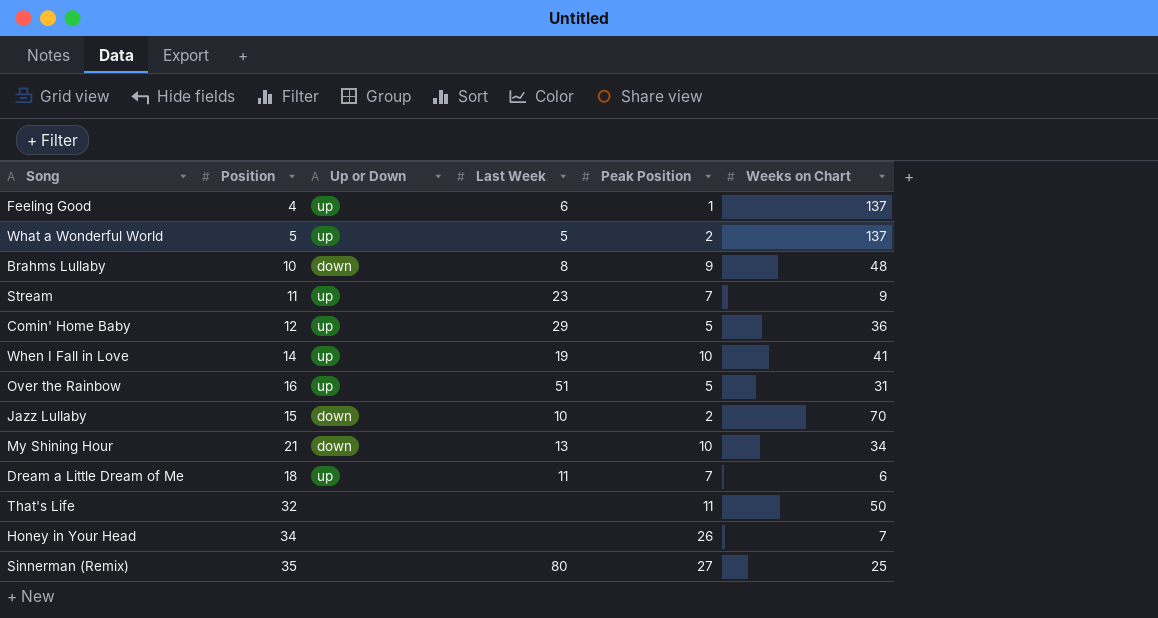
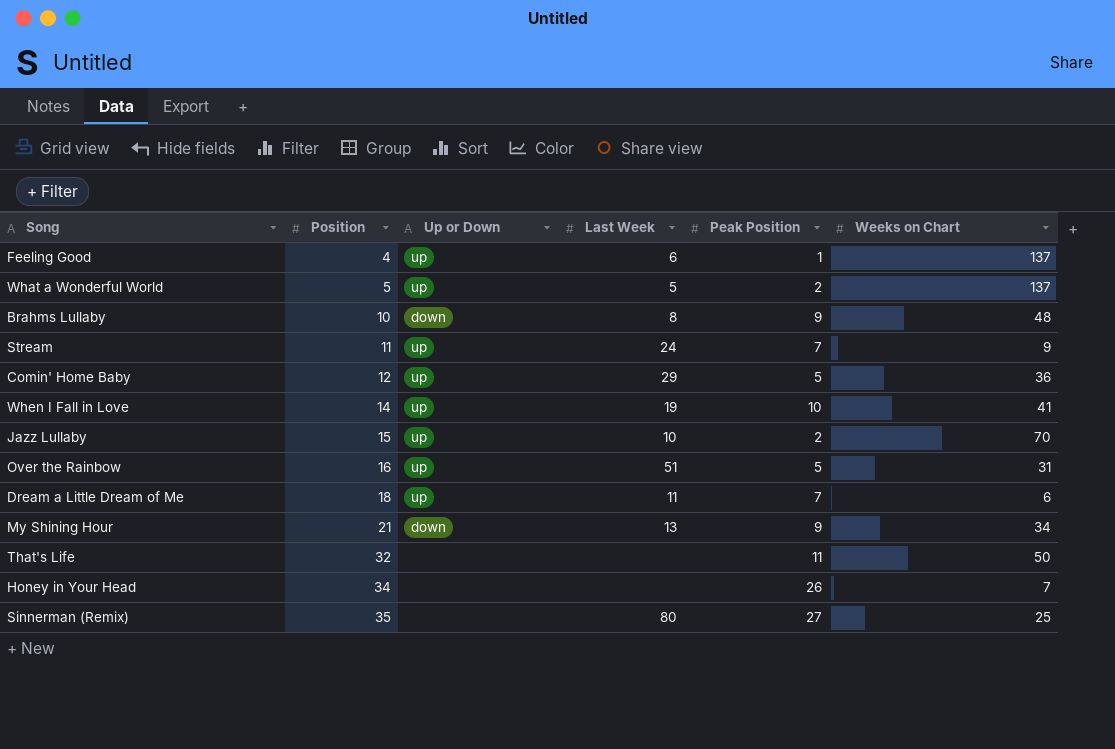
row order: none -> Position ascending
Stream | Last Week: 23 -> 24
Jazz Lullaby | Up or Down: down -> up
My Shining Hour | Peak Position: 10 -> 9

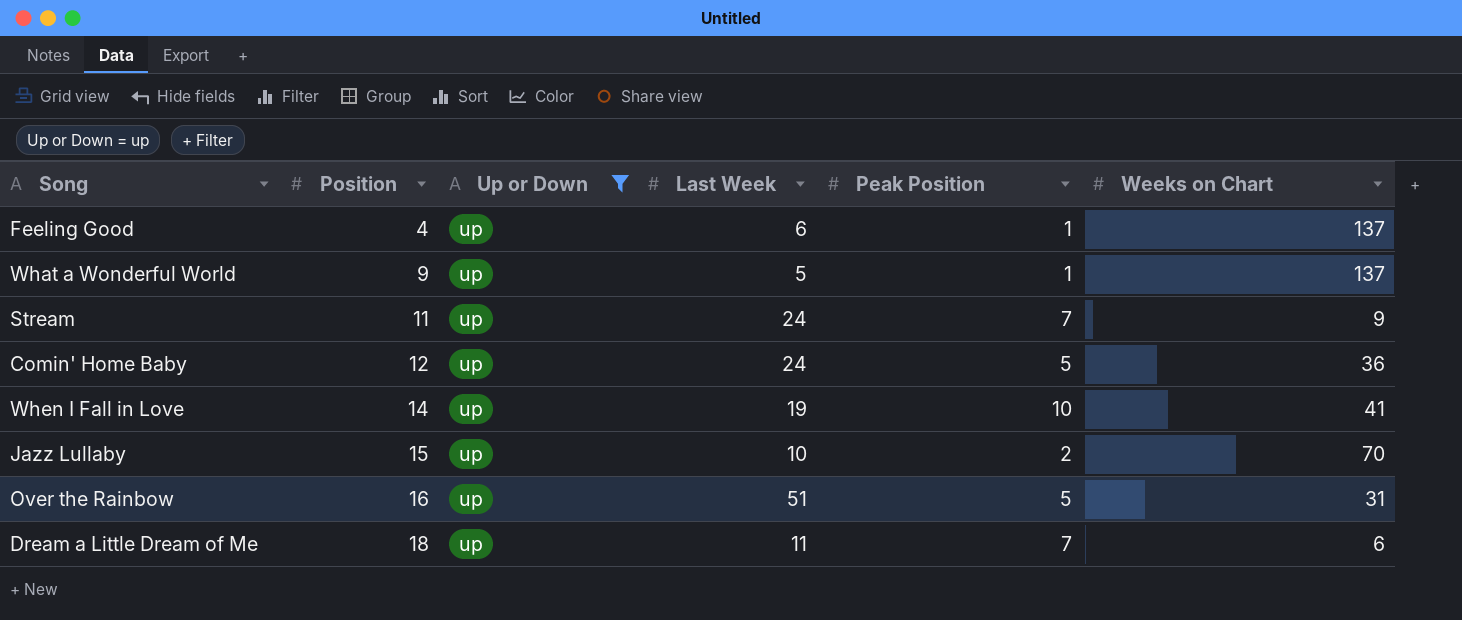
filter: none -> Up or Down = up
What a Wonderful World | Position: 5 -> 9
What a Wonderful World | Peak Position: 2 -> 1
Comin' Home Baby | Last Week: 29 -> 24

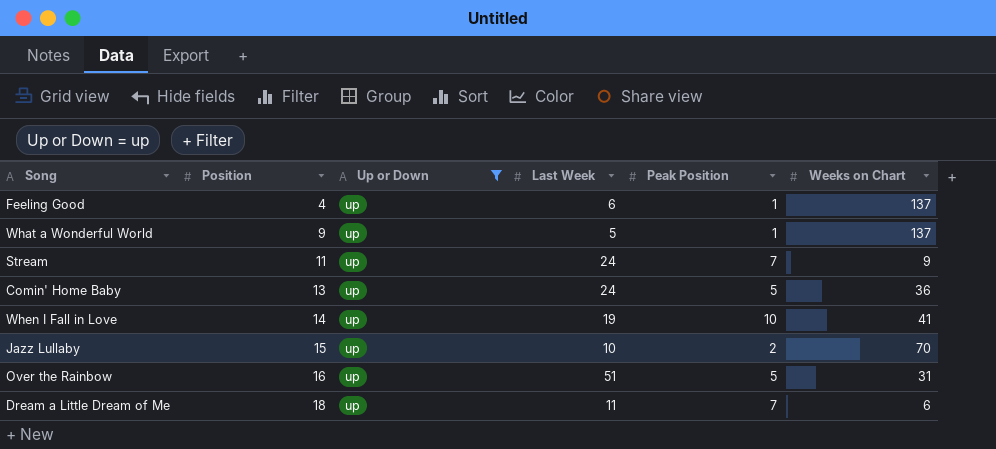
Comin' Home Baby | Position: 12 -> 13

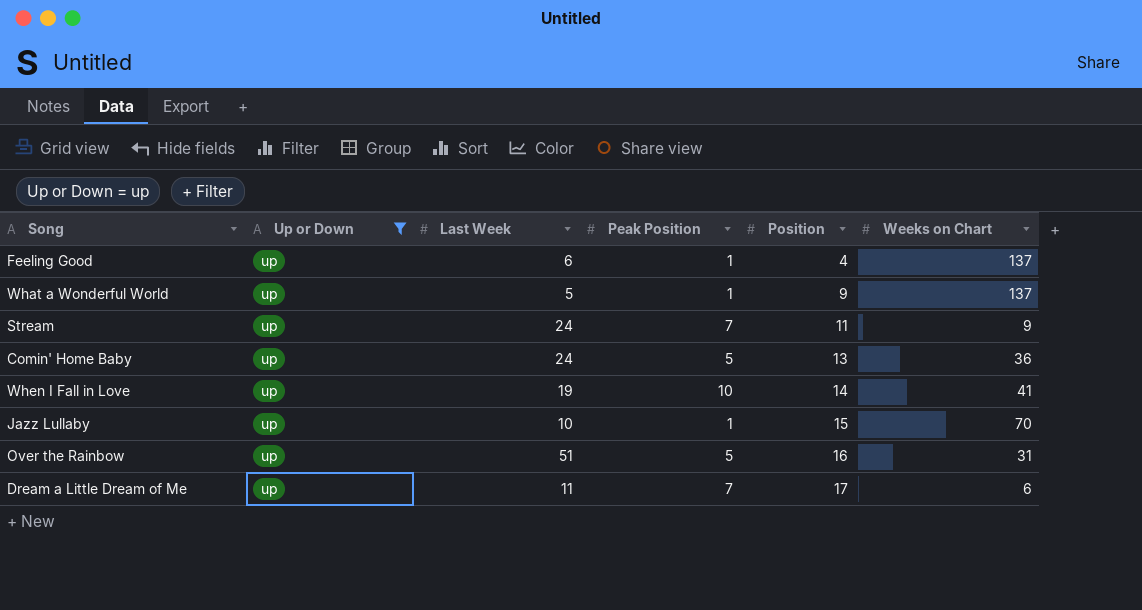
column Position | position: 2 -> 5
Jazz Lullaby | Peak Position: 2 -> 1
Dream a Little Dream of Me | Position: 18 -> 17

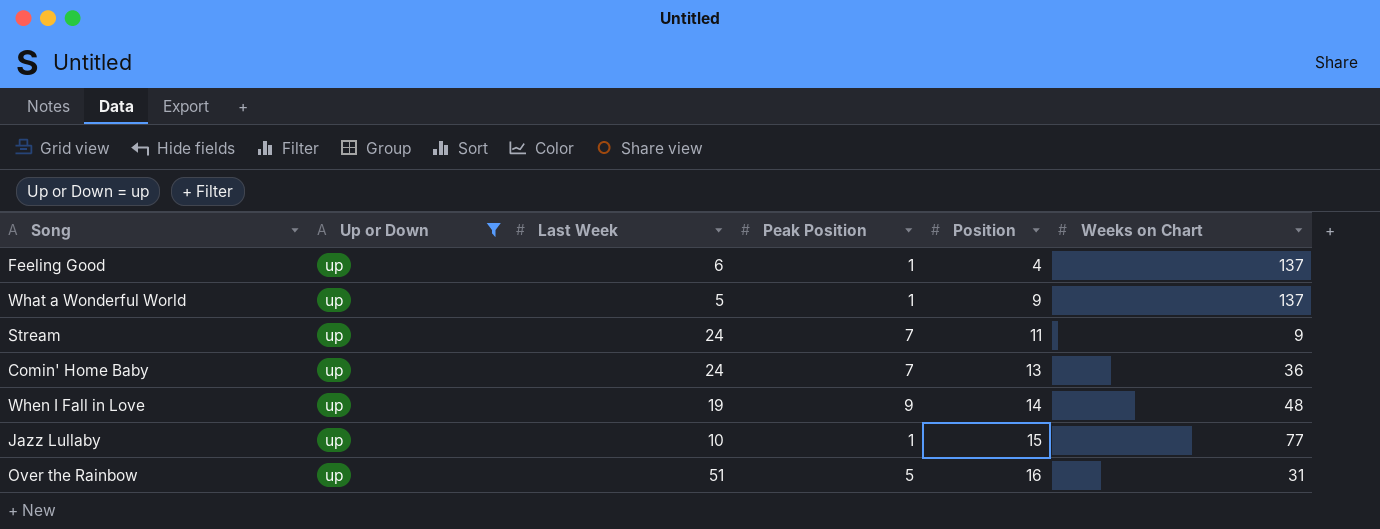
row Dream a Little Dream of Me: up | 11 | 7 | 17 | 6 -> none
Comin' Home Baby | Peak Position: 5 -> 7
When I Fall in Love | Peak Position: 10 -> 9
When I Fall in Love | Weeks on Chart: 41 -> 48
Jazz Lullaby | Weeks on Chart: 70 -> 77

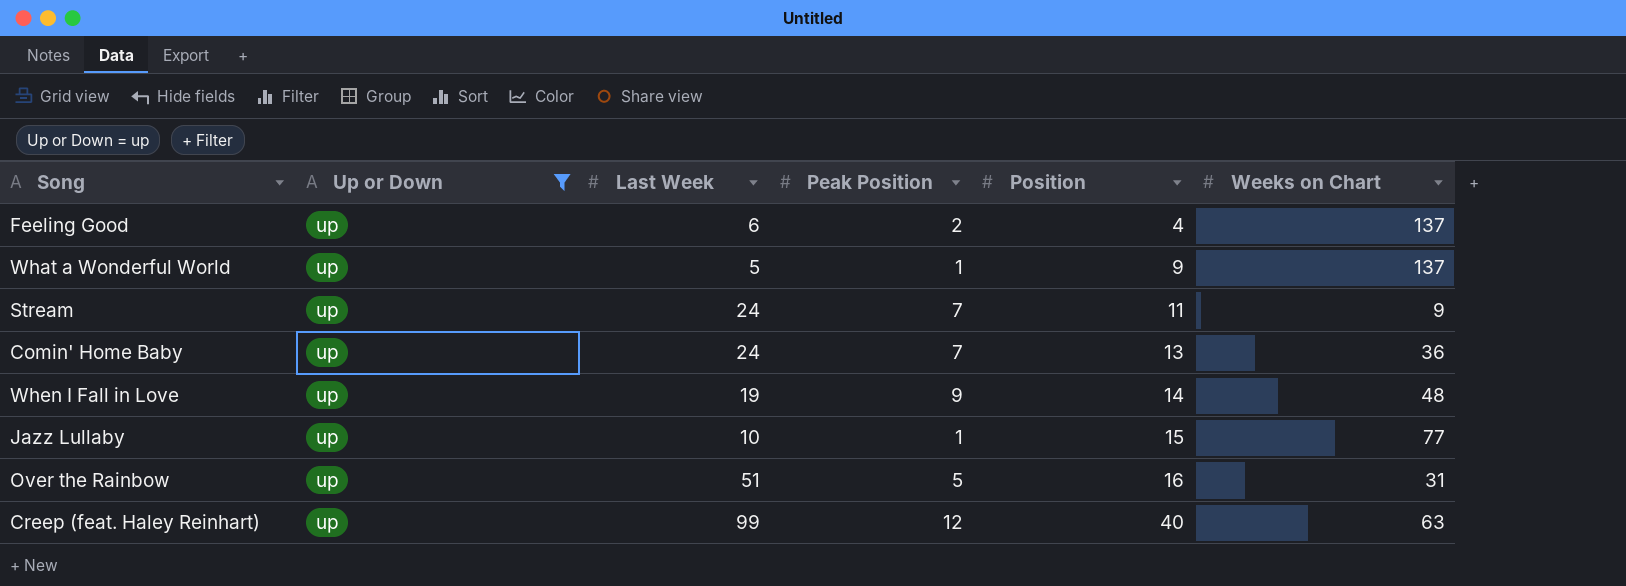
Feeling Good | Peak Position: 1 -> 2
row Creep (feat. Haley Reinhart): none -> up | 99 | 12 | 40 | 63

